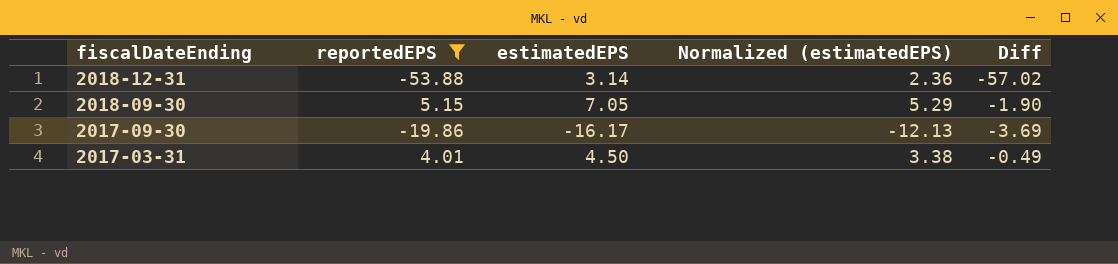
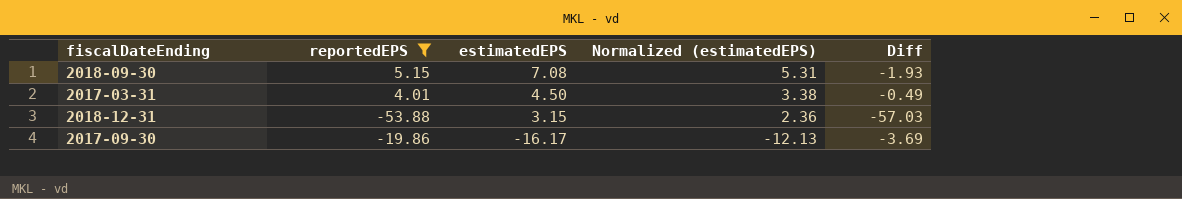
row order: fiscalDateEnding descending -> estimatedEPS descending
2018-09-30 | estimatedEPS: 7.05 -> 7.08
2018-09-30 | Normalized (estimatedEPS): 5.29 -> 5.31
2018-09-30 | Diff: -1.90 -> -1.93
2018-12-31 | estimatedEPS: 3.14 -> 3.15
2018-12-31 | Diff: -57.02 -> -57.03

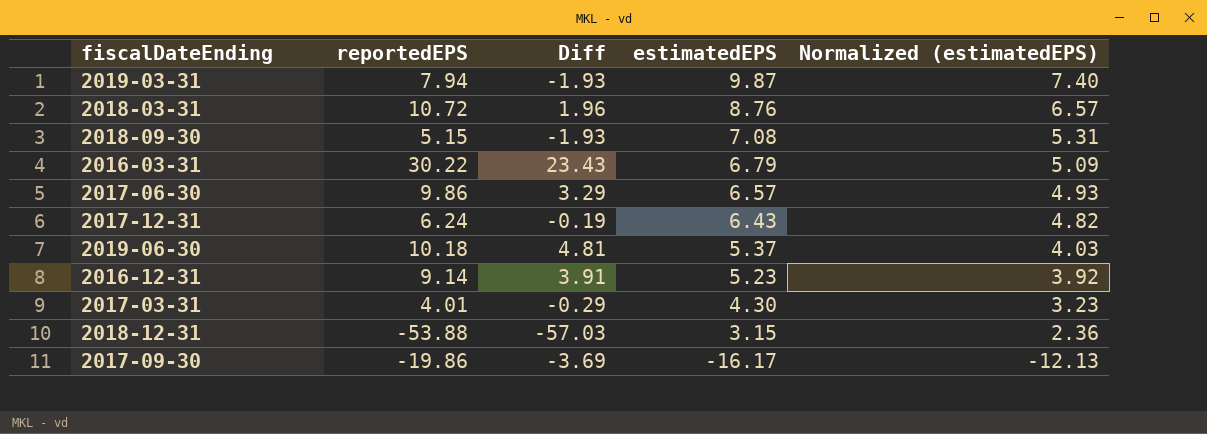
filter: reportedEPS <= 5.15 -> none
column Diff | position: 5 -> 3
2017-03-31 | Diff: -0.49 -> -0.29
2017-03-31 | estimatedEPS: 4.50 -> 4.30
2017-03-31 | Normalized (estimatedEPS): 3.38 -> 3.23

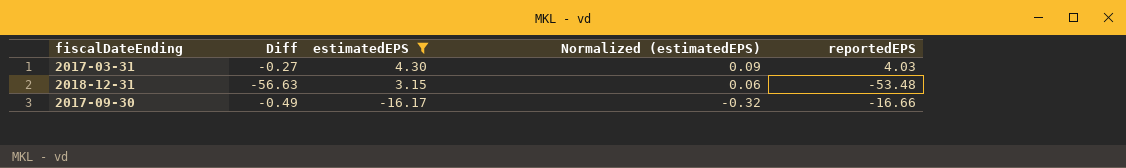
filter: none -> estimatedEPS <= 4.30
column Normalized (estimatedEPS) | formula: [estimatedEPS] * 0.75 -> [estimatedEPS] * 0.02
column reportedEPS | position: 2 -> 5
2017-03-31 | Diff: -0.29 -> -0.27
2017-03-31 | reportedEPS: 4.01 -> 4.03
2018-12-31 | Diff: -57.03 -> -56.63
2018-12-31 | reportedEPS: -53.88 -> -53.48
2017-09-30 | Diff: -3.69 -> -0.49
2017-09-30 | reportedEPS: -19.86 -> -16.66

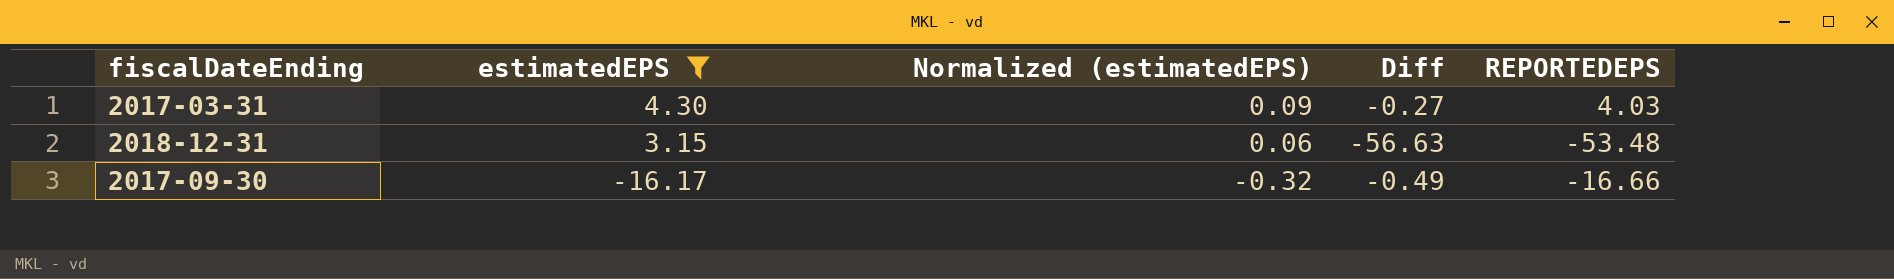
column Diff | position: 2 -> 4
column name: reportedEPS -> REPORTEDEPS

